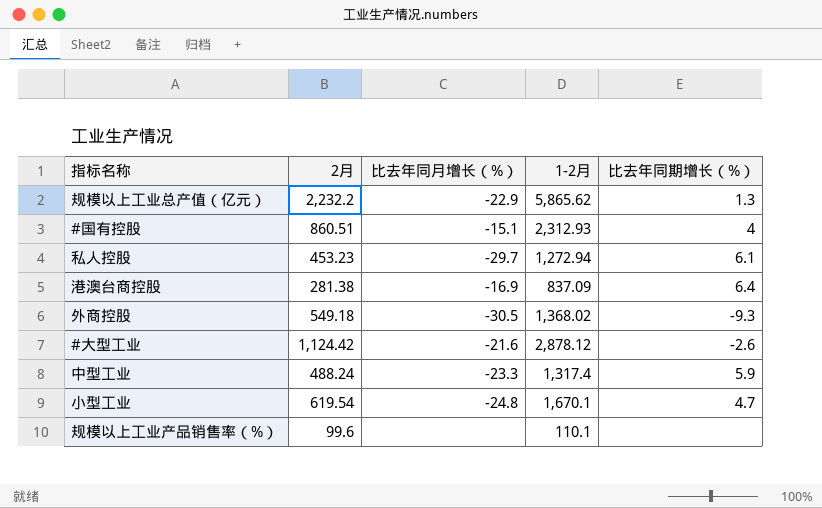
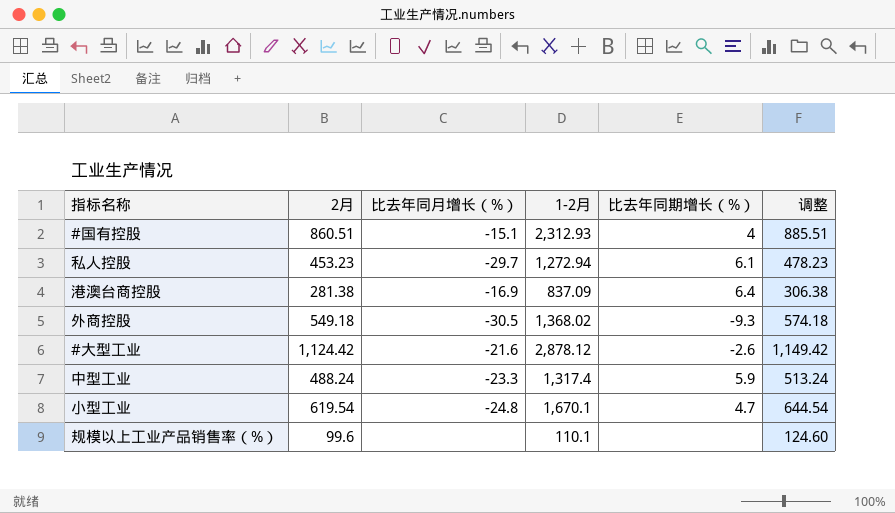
column 调整 | formula: none -> [2月] + 25
row 规模以上工业总产值（亿元）: 2,232.2 | -22.9 | 5,865.62 | 1.3 -> none

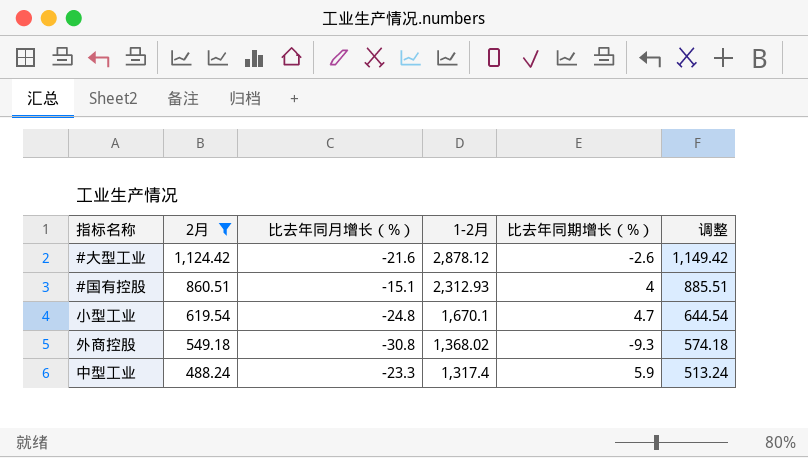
filter: none -> 2月 >= 488.24
row order: none -> 2月 descending
外商控股 | 比去年同月增长（%）: -30.5 -> -30.8

